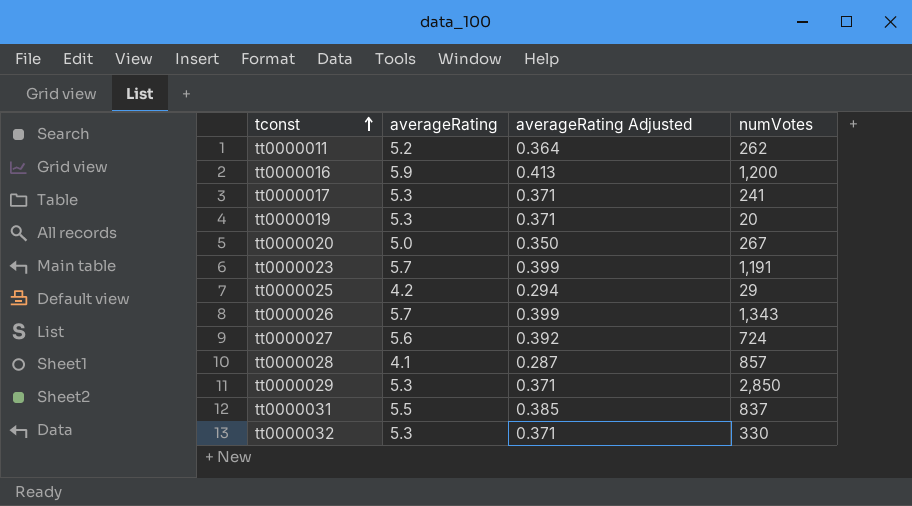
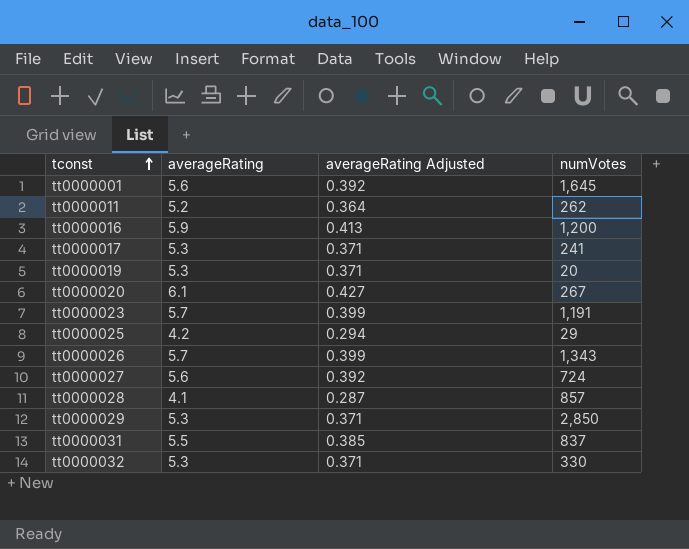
row tt0000001: none -> 5.6 | 0.392 | 1,645
tt0000020 | averageRating: 5.0 -> 6.1
tt0000020 | averageRating Adjusted: 0.350 -> 0.427

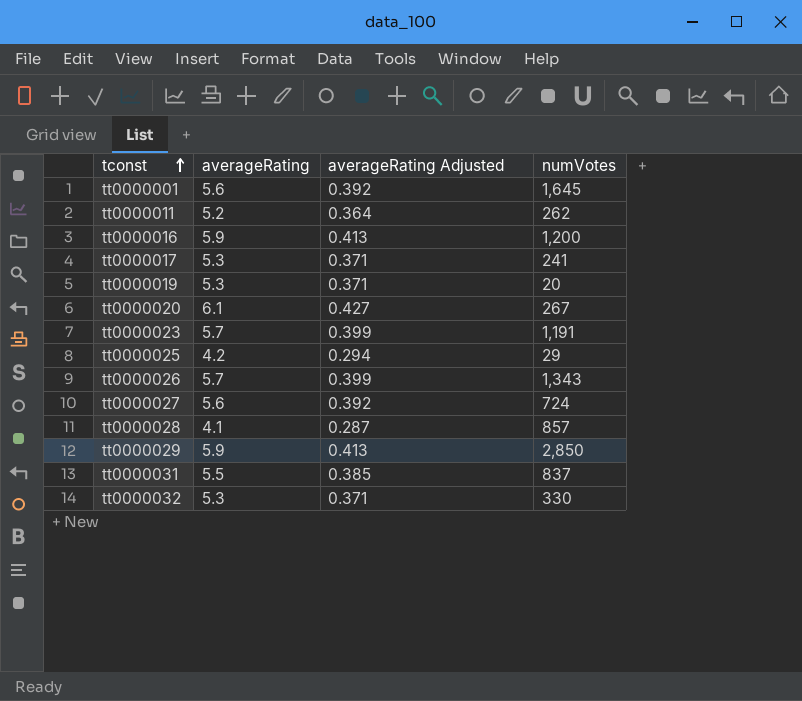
tt0000029 | averageRating: 5.3 -> 5.9
tt0000029 | averageRating Adjusted: 0.371 -> 0.413

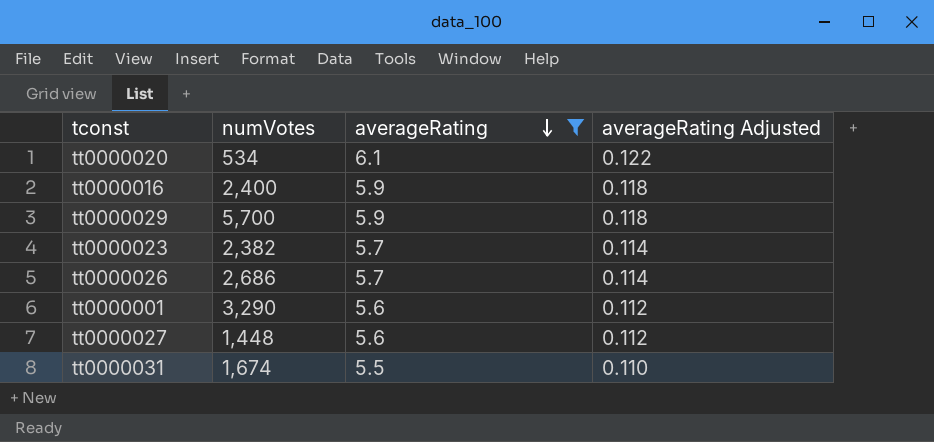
filter: none -> averageRating >= 5.5
row order: tconst ascending -> averageRating descending
column numVotes | position: 4 -> 2
column averageRating Adjusted | formula: [averageRating] * 0.07 -> [averageRating] * 0.02
tt0000020 | numVotes: 267 -> 534
tt0000016 | numVotes: 1,200 -> 2,400
tt0000029 | numVotes: 2,850 -> 5,700
tt0000023 | numVotes: 1,191 -> 2,382
tt0000026 | numVotes: 1,343 -> 2,686
tt0000001 | numVotes: 1,645 -> 3,290
tt0000027 | numVotes: 724 -> 1,448
tt0000031 | numVotes: 837 -> 1,674

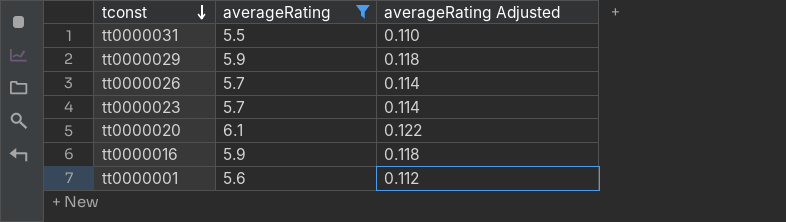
row order: averageRating descending -> tconst descending
column numVotes | position: 2 -> none
row tt0000027: 1,448 | 5.6 | 0.112 -> none

